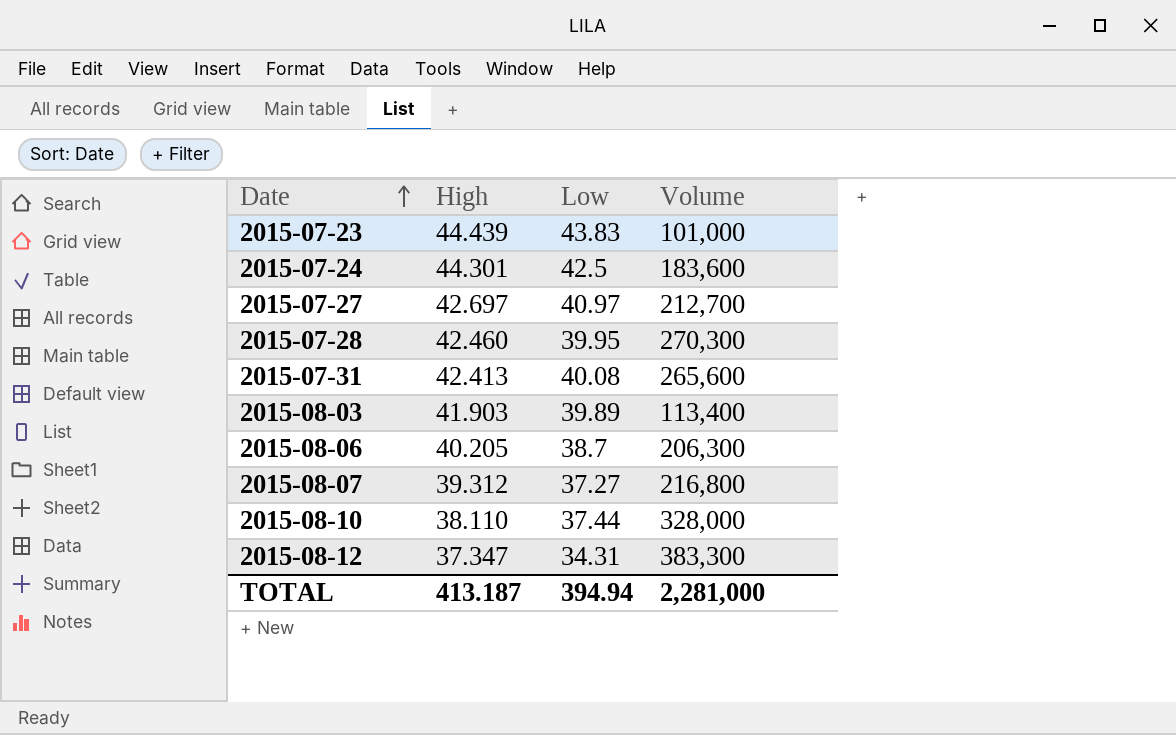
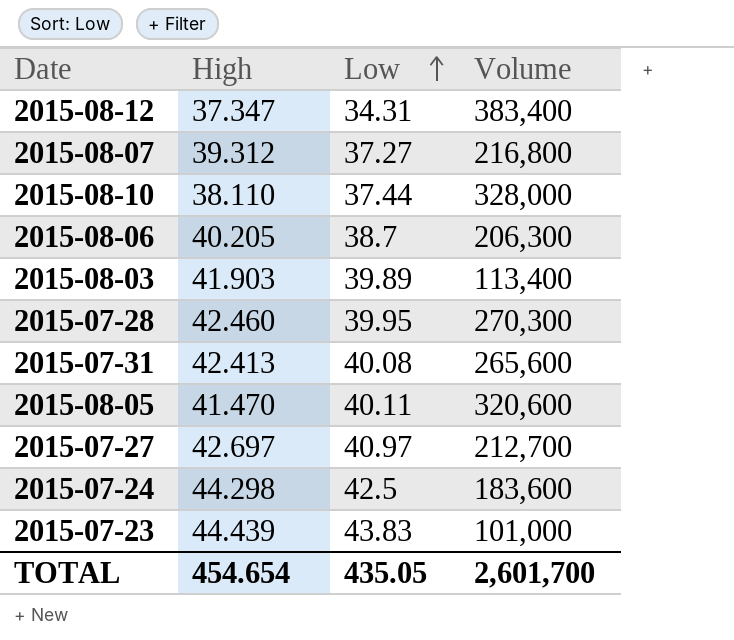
row order: Date ascending -> Low ascending
2015-08-12 | Volume: 383,300 -> 383,400
row 2015-08-05: none -> 41.470 | 40.11 | 320,600
2015-07-24 | High: 44.301 -> 44.298
TOTAL | High: 413.187 -> 454.654
TOTAL | Low: 394.94 -> 435.05
TOTAL | Volume: 2,281,000 -> 2,601,700

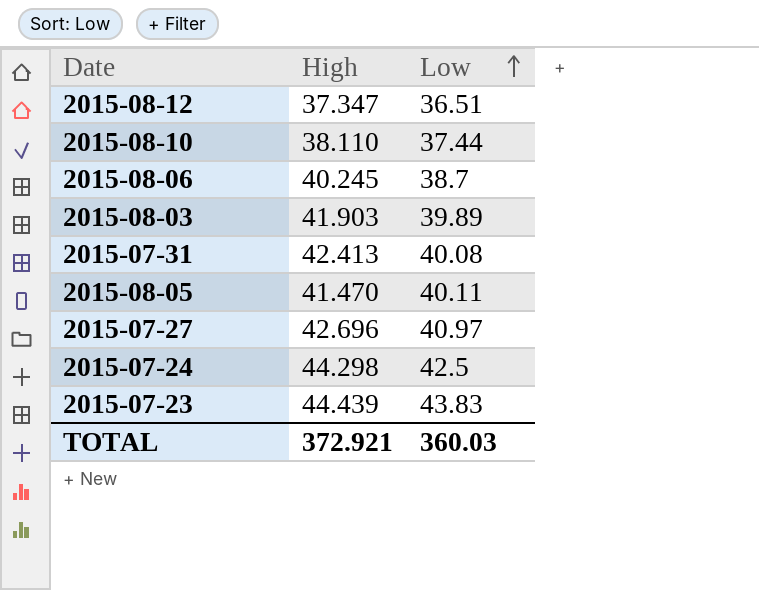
column Volume | position: 4 -> none
row 2015-08-07: 39.312 | 37.27 | 216,800 -> none
row 2015-07-28: 42.460 | 39.95 | 270,300 -> none
2015-08-12 | Low: 34.31 -> 36.51
2015-08-06 | High: 40.205 -> 40.245
2015-07-27 | High: 42.697 -> 42.696
TOTAL | High: 454.654 -> 372.921
TOTAL | Low: 435.05 -> 360.03

